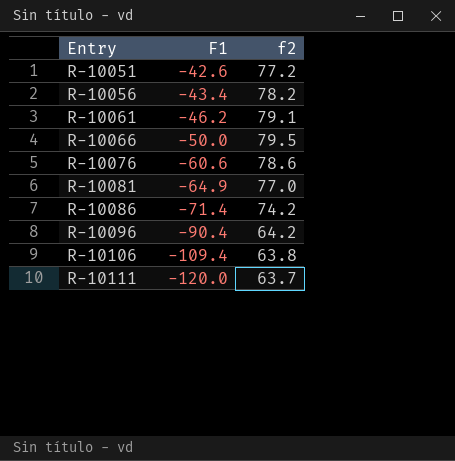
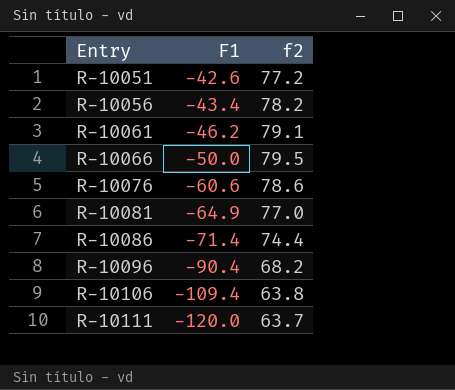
R-10086 | f2: 74.2 -> 74.4
R-10096 | f2: 64.2 -> 68.2

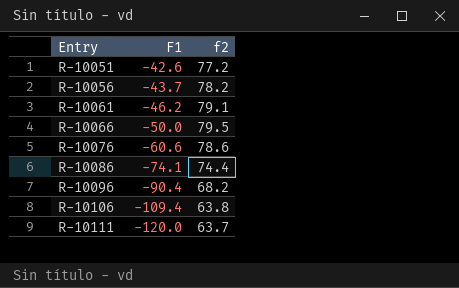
row R-10081: -64.9 | 77.0 -> none
R-10056 | F1: -43.4 -> -43.7
R-10086 | F1: -71.4 -> -74.1

